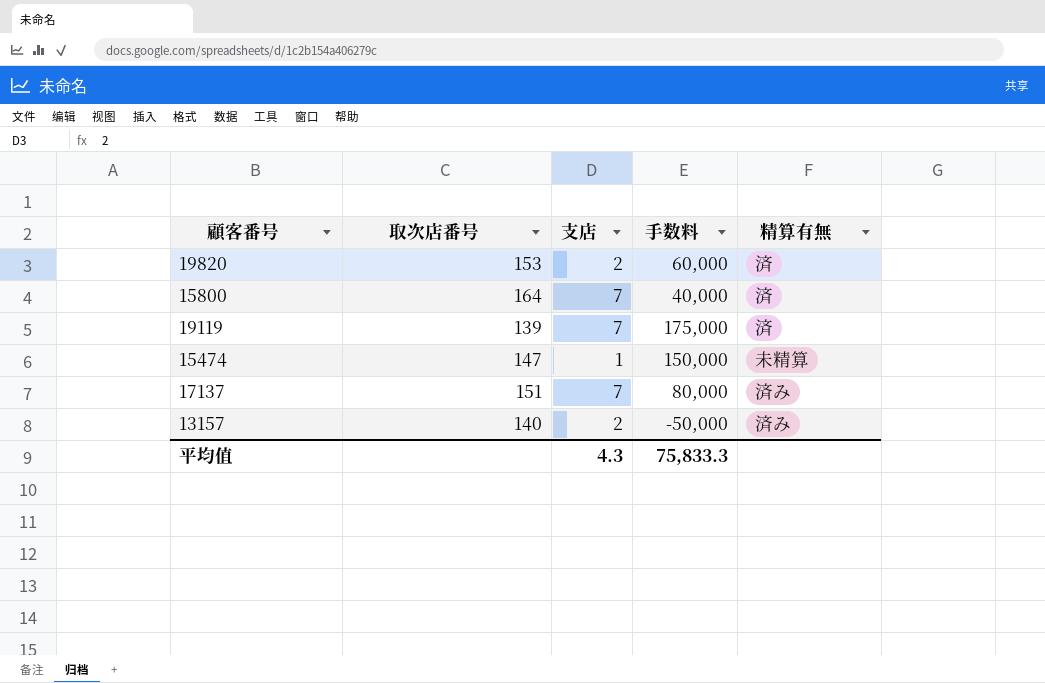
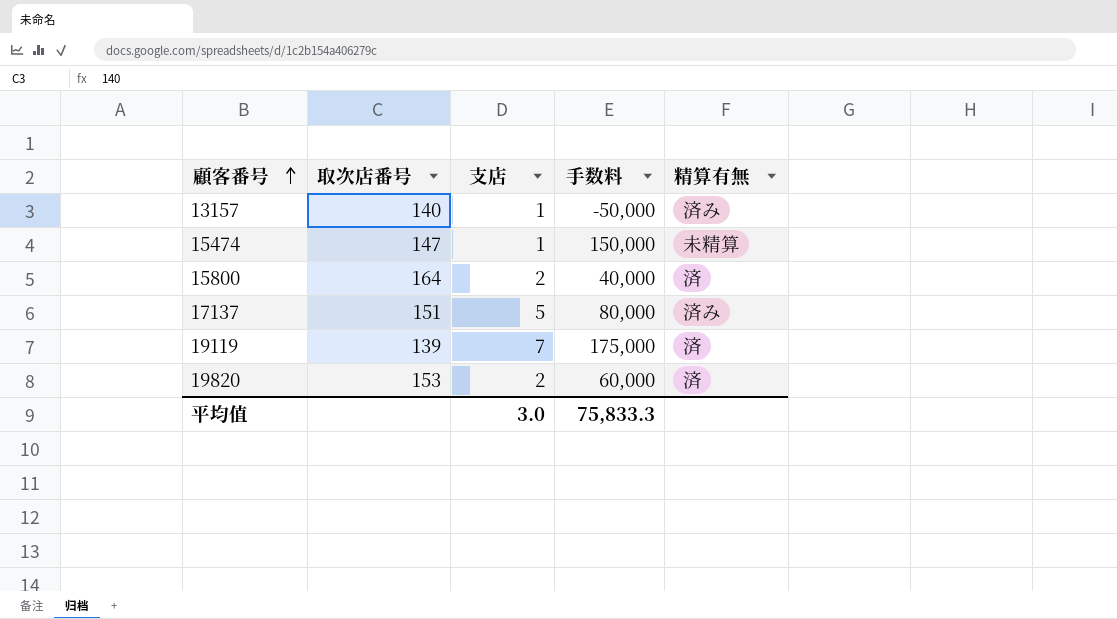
row order: none -> 顧客番号 ascending
13157 | 支店: 2 -> 1
15800 | 支店: 7 -> 2
17137 | 支店: 7 -> 5
平均值 | 支店: 4.3 -> 3.0

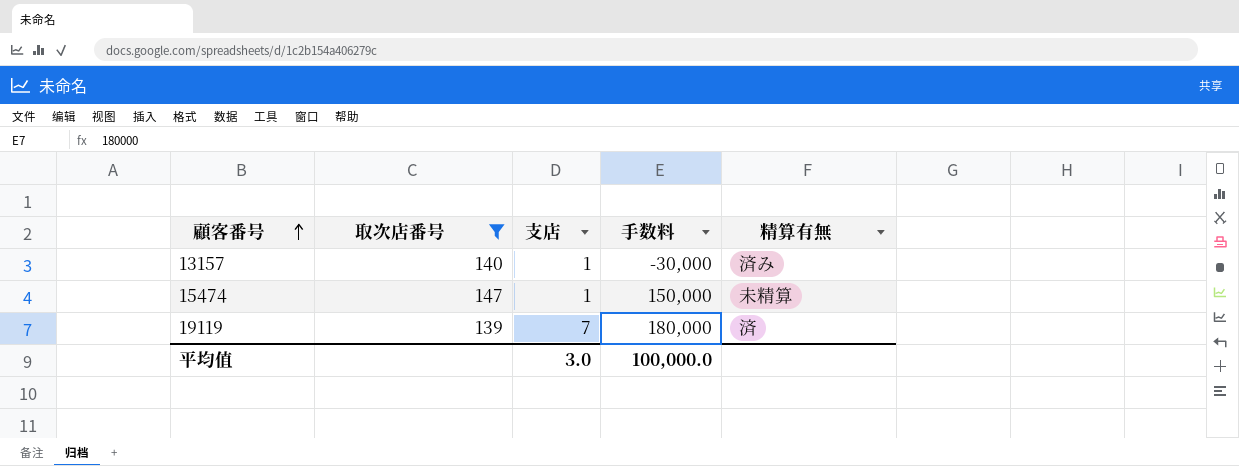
filter: none -> 取次店番号 <= 147
13157 | 手数料: -50,000 -> -30,000
19119 | 手数料: 175,000 -> 180,000
平均值 | 手数料: 75,833.3 -> 100,000.0

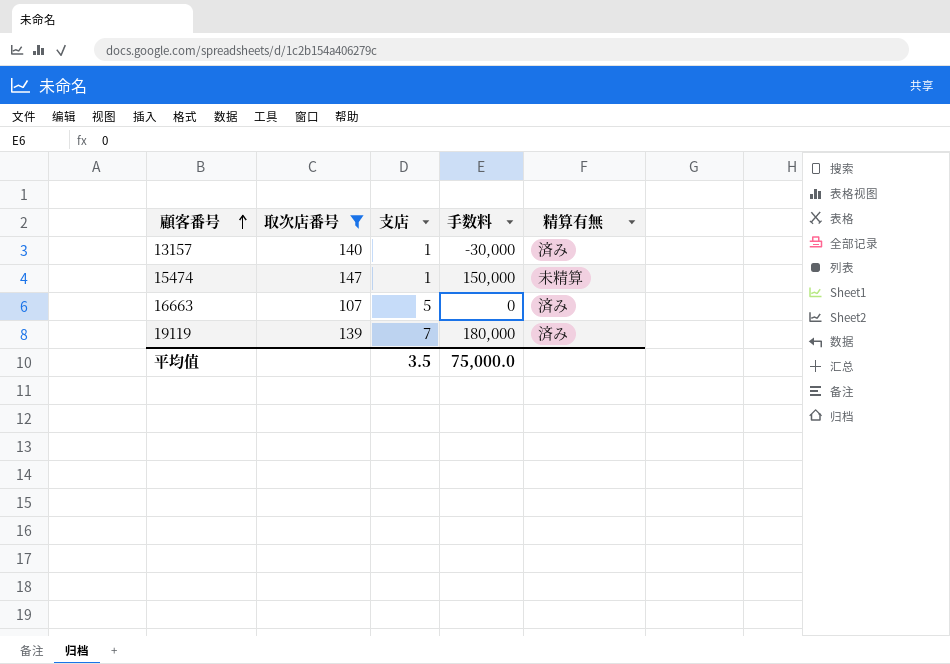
row 16663: none -> 107 | 5 | 0 | 済み
19119 | 精算有無: 済 -> 済み
平均值 | 支店: 3.0 -> 3.5
平均值 | 手数料: 100,000.0 -> 75,000.0

